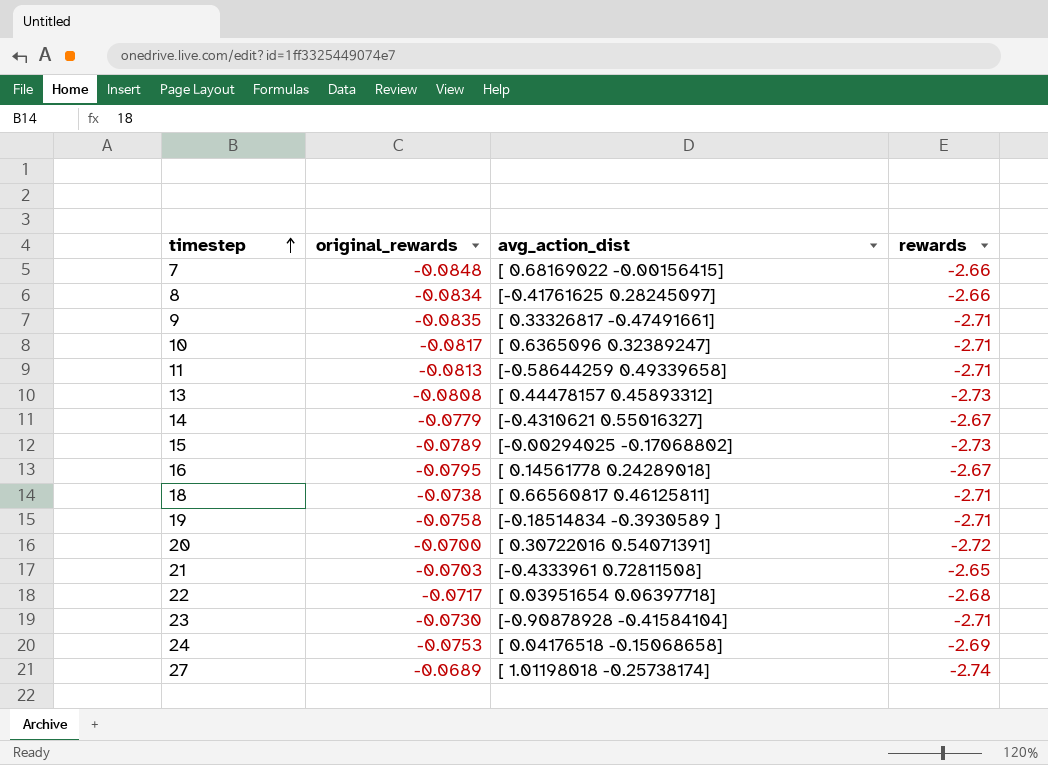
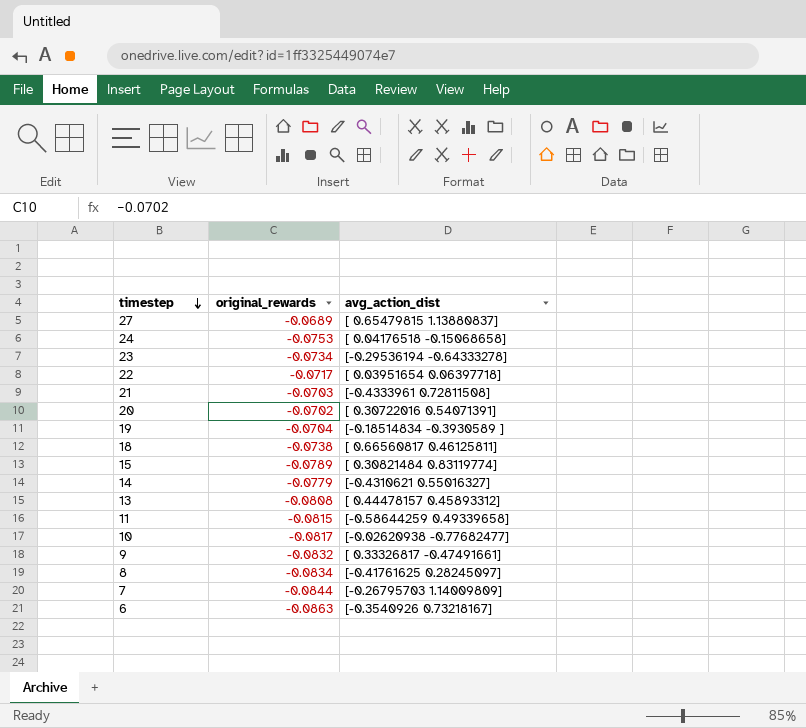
row order: timestep ascending -> timestep descending
column rewards | position: 4 -> none
row 16: -0.0795 | [ 0.14561778 0.24289018] | -2.67 -> none
27 | avg_action_dist: [ 1.01198018 -0.25738174] -> [ 0.65479815 1.13880837]
23 | original_rewards: -0.0730 -> -0.0734
23 | avg_action_dist: [-0.90878928 -0.41584104] -> [-0.29536194 -0.64333278]
20 | original_rewards: -0.0700 -> -0.0702
19 | original_rewards: -0.0758 -> -0.0704
15 | avg_action_dist: [-0.00294025 -0.17068802] -> [ 0.30821484 0.83119774]
11 | original_rewards: -0.0813 -> -0.0815
10 | avg_action_dist: [ 0.6365096 0.32389247] -> [-0.02620938 -0.77682477]
9 | original_rewards: -0.0835 -> -0.0832
7 | original_rewards: -0.0848 -> -0.0844
7 | avg_action_dist: [ 0.68169022 -0.00156415] -> [-0.26795703 1.14009809]
row 6: none -> -0.0863 | [-0.3540926 0.73218167]

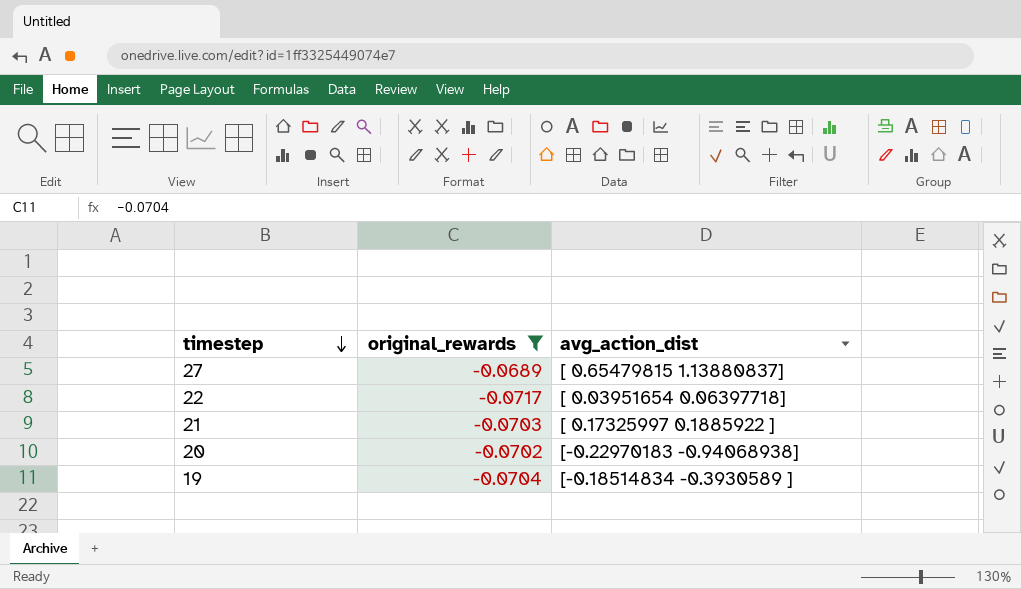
filter: none -> original_rewards >= -0.0717
21 | avg_action_dist: [-0.4333961 0.72811508] -> [ 0.17325997 0.1885922 ]
20 | avg_action_dist: [ 0.30722016 0.54071391] -> [-0.22970183 -0.94068938]

